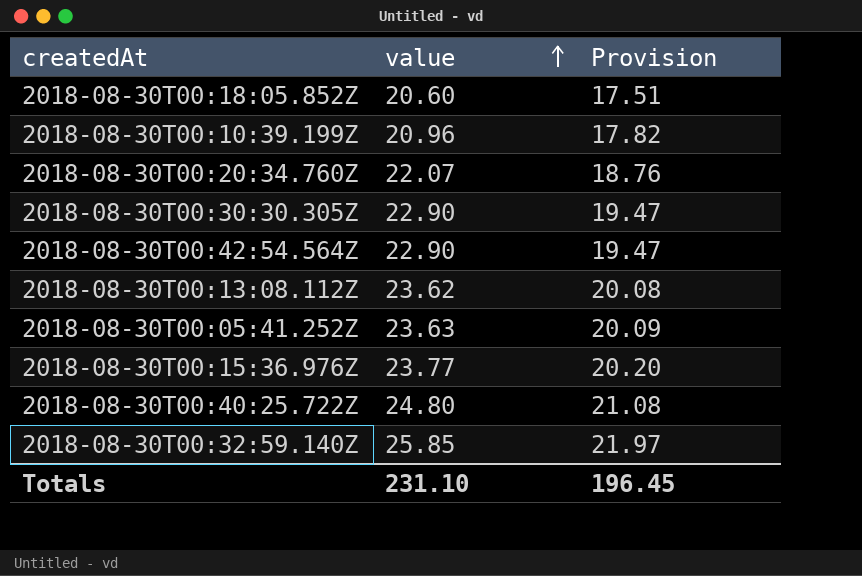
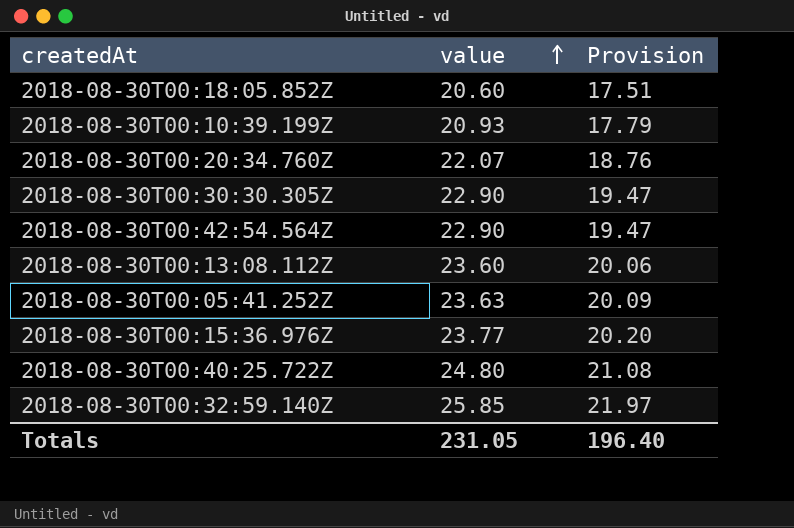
2018-08-30T00:10:39.199Z | value: 20.96 -> 20.93
2018-08-30T00:10:39.199Z | Provision: 17.82 -> 17.79
2018-08-30T00:13:08.112Z | value: 23.62 -> 23.60
2018-08-30T00:13:08.112Z | Provision: 20.08 -> 20.06
Totals | value: 231.10 -> 231.05
Totals | Provision: 196.45 -> 196.40

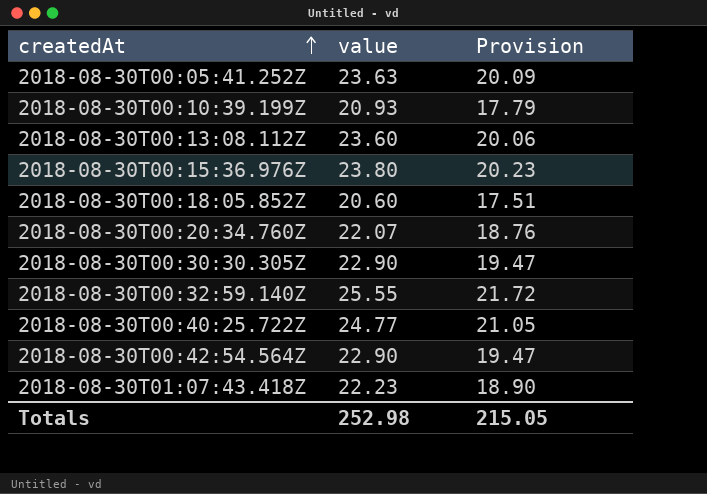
row order: value ascending -> createdAt ascending
2018-08-30T00:15:36.976Z | value: 23.77 -> 23.80
2018-08-30T00:15:36.976Z | Provision: 20.20 -> 20.23
2018-08-30T00:32:59.140Z | value: 25.85 -> 25.55
2018-08-30T00:32:59.140Z | Provision: 21.97 -> 21.72
2018-08-30T00:40:25.722Z | value: 24.80 -> 24.77
2018-08-30T00:40:25.722Z | Provision: 21.08 -> 21.05
row 2018-08-30T01:07:43.418Z: none -> 22.23 | 18.90
Totals | value: 231.05 -> 252.98
Totals | Provision: 196.40 -> 215.05

